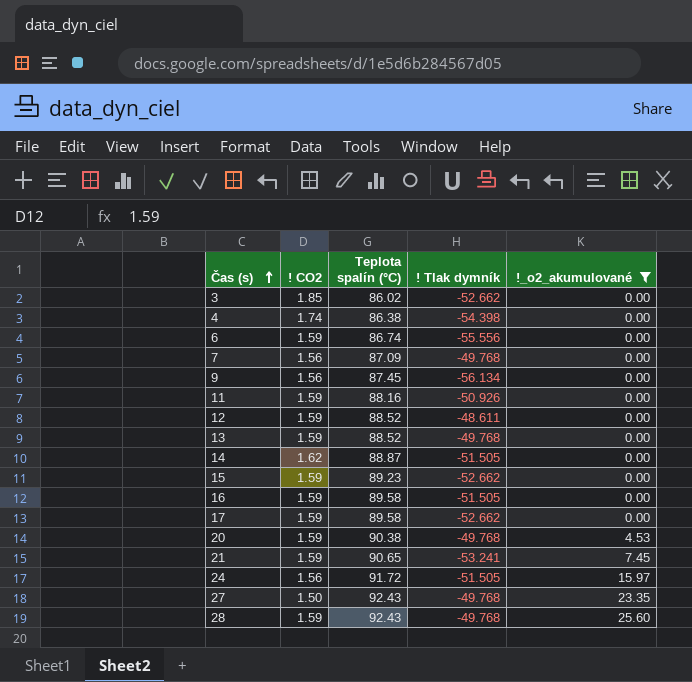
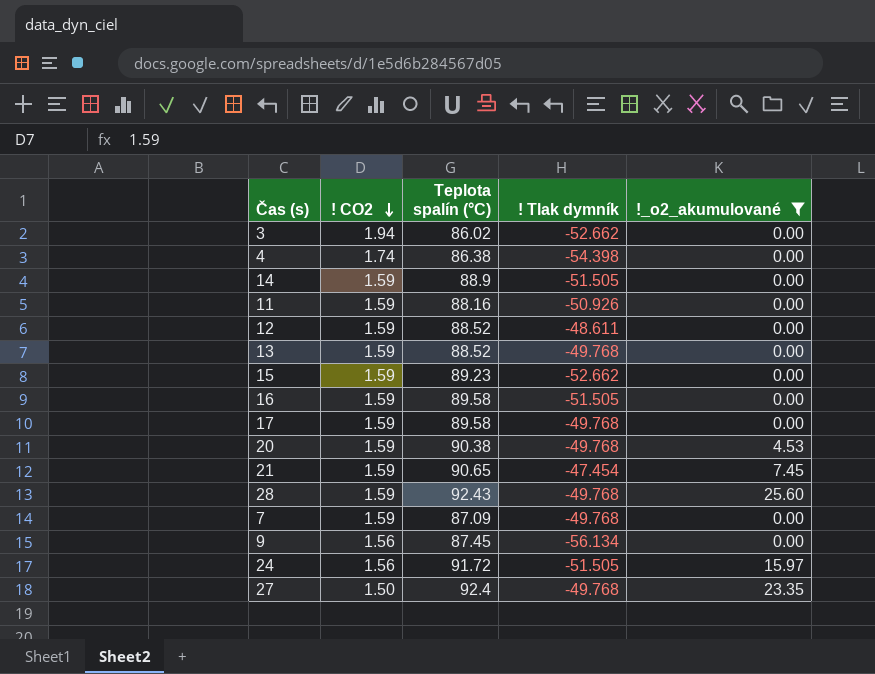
row order: Čas (s) ascending -> ! CO2 descending
row 6: 1.59 | 86.74 | -55.556 | 0.00 -> none
3 | ! CO2: 1.85 -> 1.94
14 | ! CO2: 1.62 -> 1.59
14 | Teplota spalín (°C): 88.87 -> 88.9
17 | ! Tlak dymník: -52.662 -> -49.768
21 | ! Tlak dymník: -53.241 -> -47.454
7 | ! CO2: 1.56 -> 1.59
27 | Teplota spalín (°C): 92.43 -> 92.4

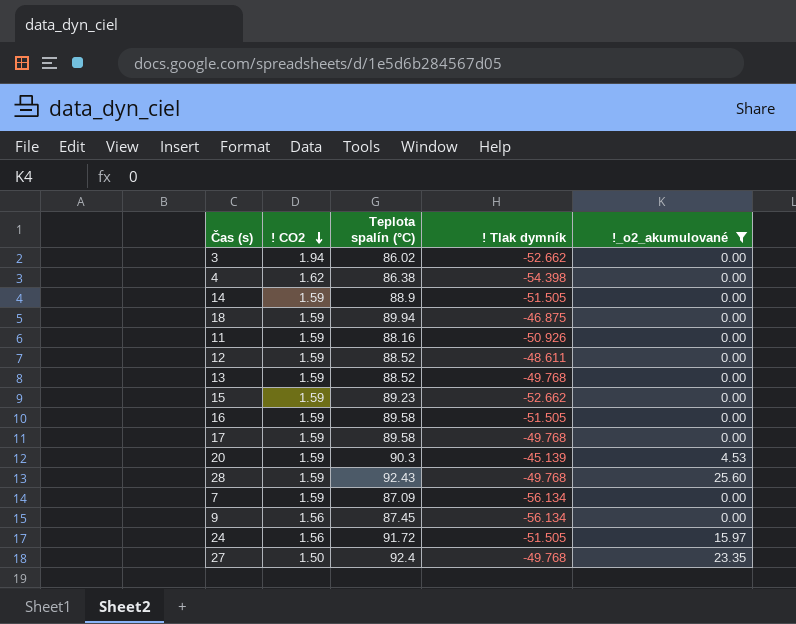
row 21: 1.59 | 90.65 | -47.454 | 7.45 -> none
4 | ! CO2: 1.74 -> 1.62
row 18: none -> 1.59 | 89.94 | -46.875 | 0.00
20 | Teplota spalín (°C): 90.38 -> 90.3
20 | ! Tlak dymník: -49.768 -> -45.139
7 | ! Tlak dymník: -49.768 -> -56.134

